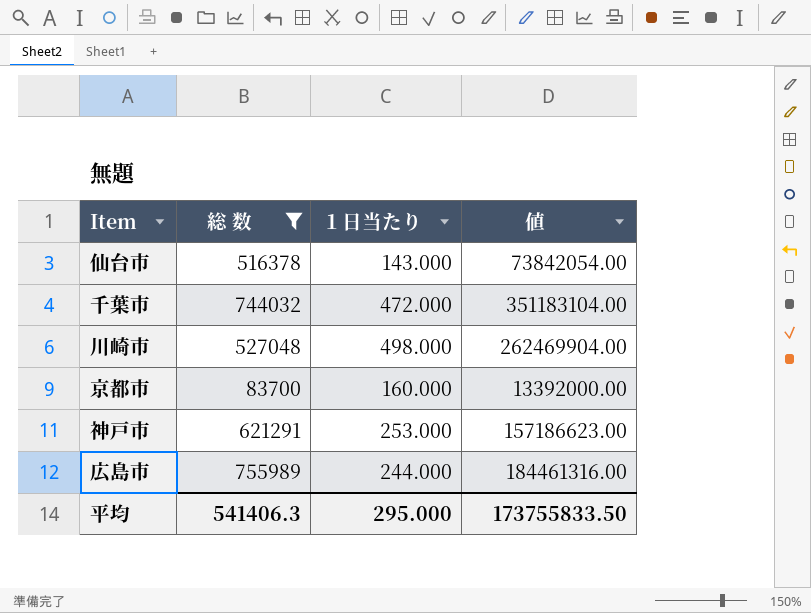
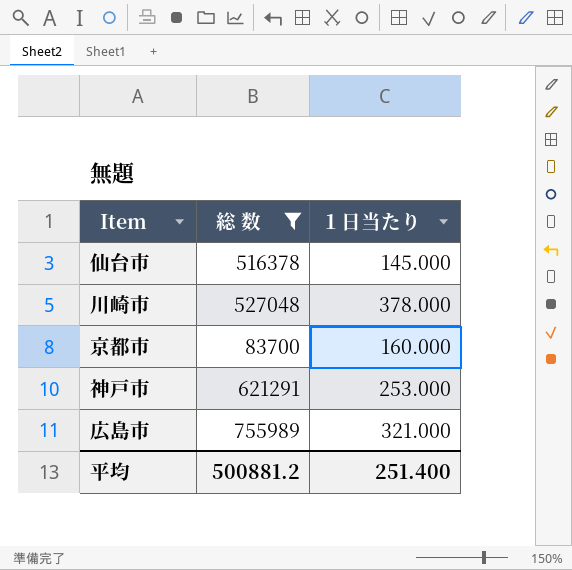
column 値 | formula: [総 数] * [１日当たり] -> none
row 千葉市: 744032 | 472.000 | 351183104.00 -> none
仙台市 | １日当たり: 143.000 -> 145.000
川崎市 | １日当たり: 498.000 -> 378.000
広島市 | １日当たり: 244.000 -> 321.000
平均 | 総 数: 541406.3 -> 500881.2
平均 | １日当たり: 295.000 -> 251.400

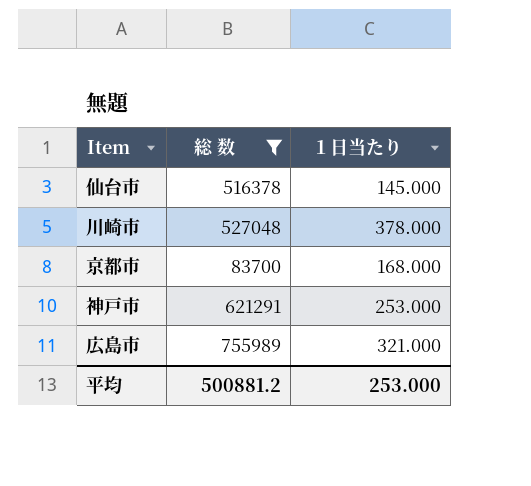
京都市 | １日当たり: 160.000 -> 168.000
平均 | １日当たり: 251.400 -> 253.000

